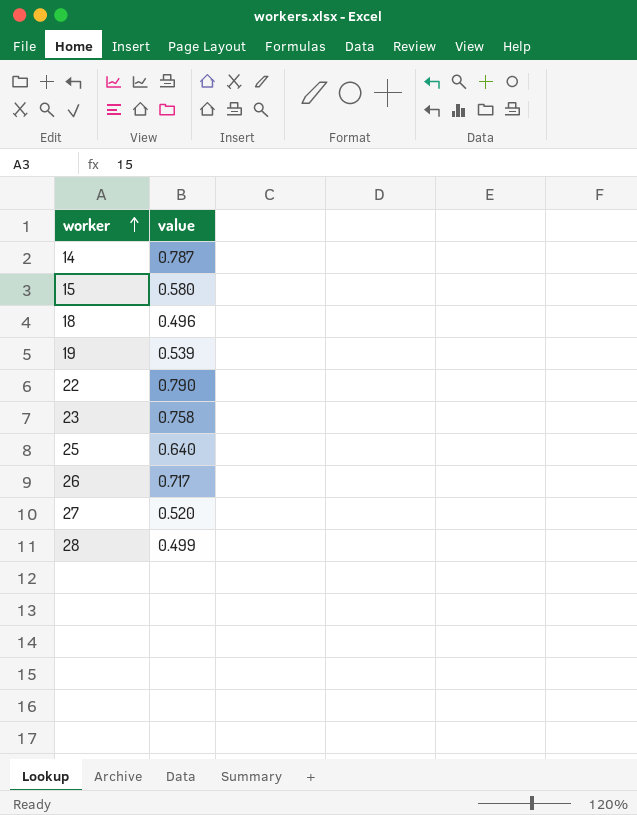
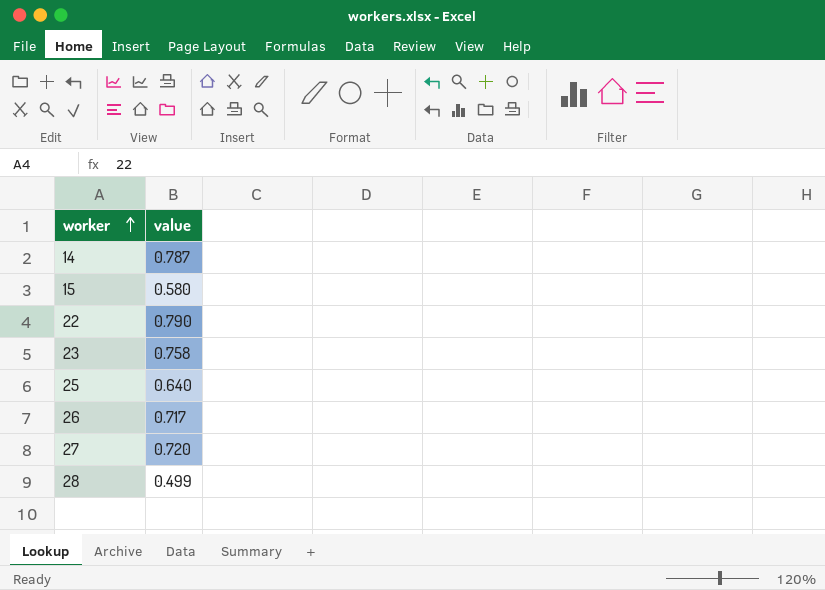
row 18: 0.496 -> none
row 19: 0.539 -> none
27 | value: 0.520 -> 0.720

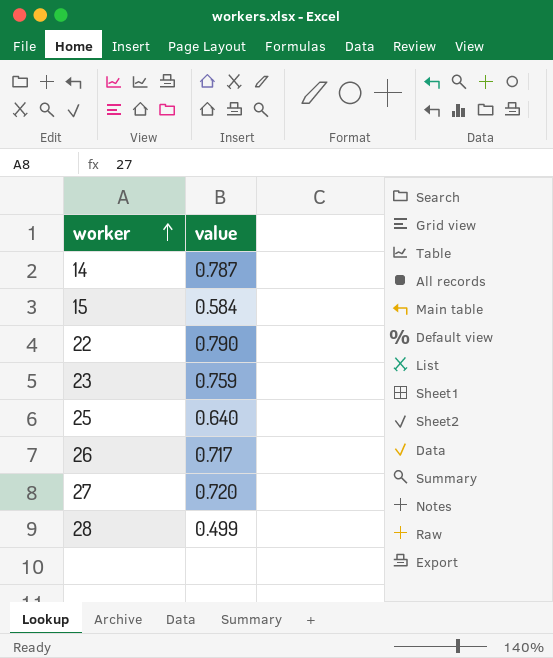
15 | value: 0.580 -> 0.584
23 | value: 0.758 -> 0.759

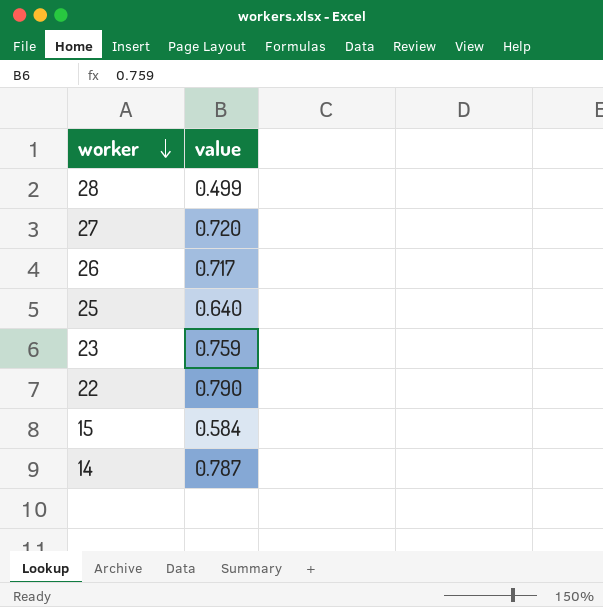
row order: worker ascending -> worker descending

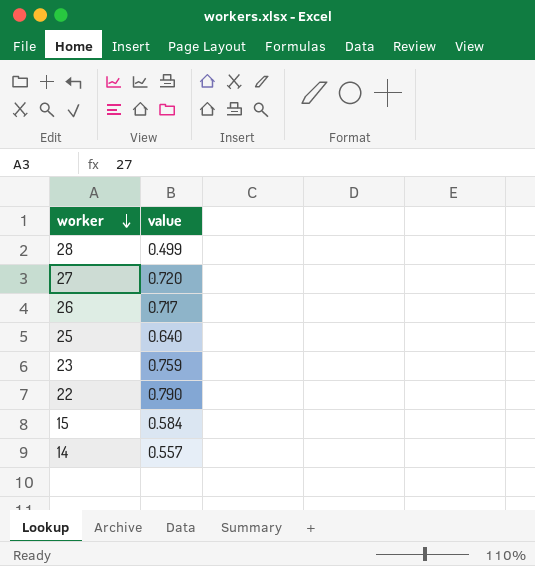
14 | value: 0.787 -> 0.557

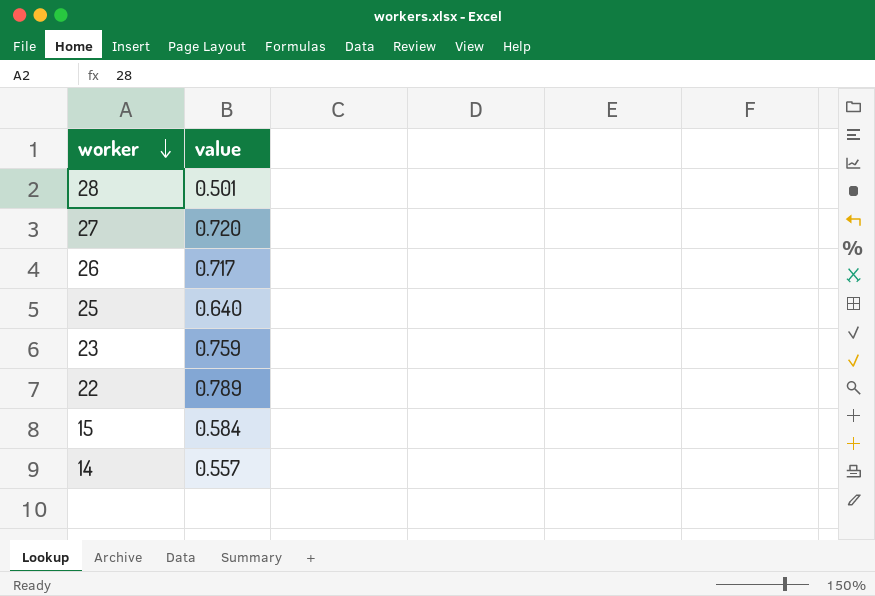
28 | value: 0.499 -> 0.501
22 | value: 0.790 -> 0.789

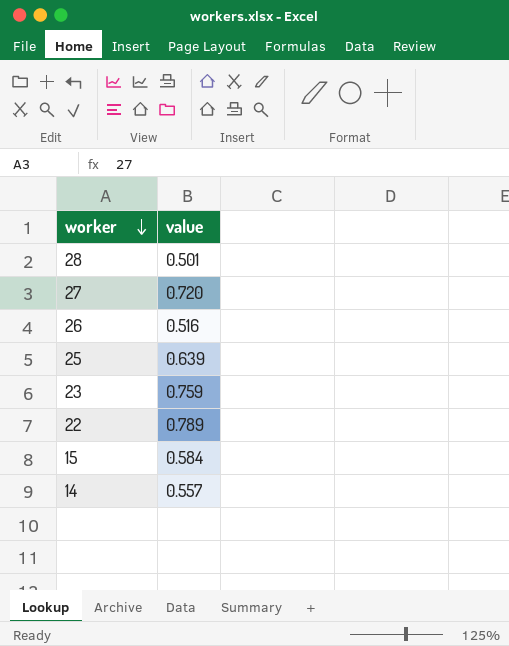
26 | value: 0.717 -> 0.516
25 | value: 0.640 -> 0.639

